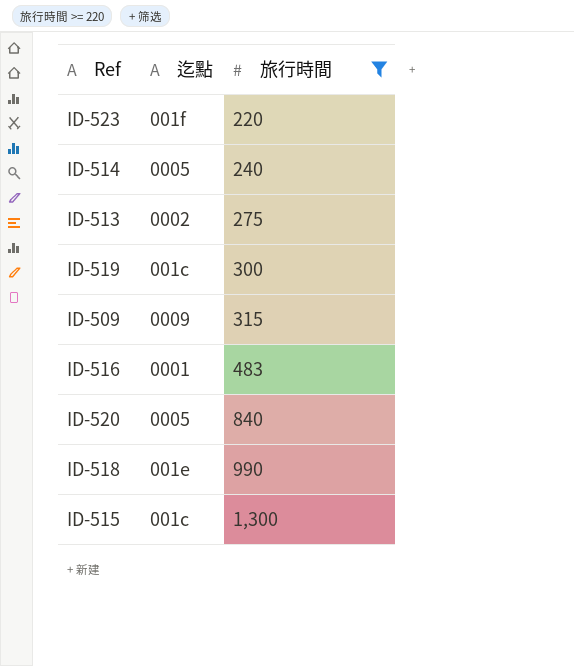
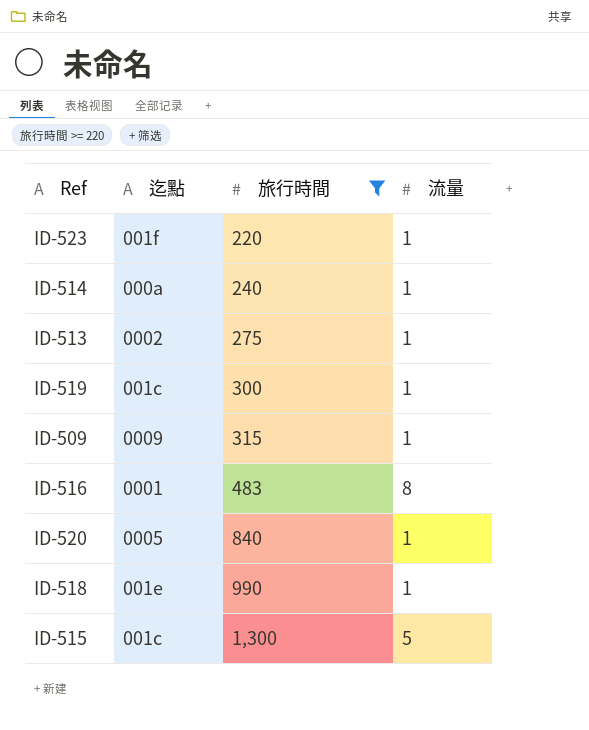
column 流量 | position: none -> 4
ID-514 | 迄點: 0005 -> 000a

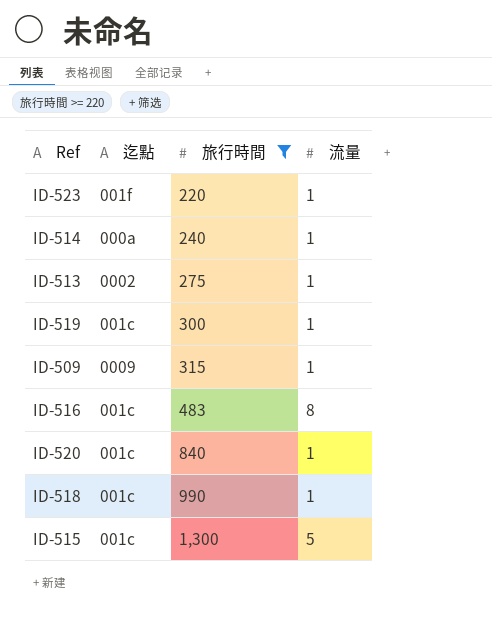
ID-516 | 迄點: 0001 -> 001c
ID-520 | 迄點: 0005 -> 001c
ID-518 | 迄點: 001e -> 001c

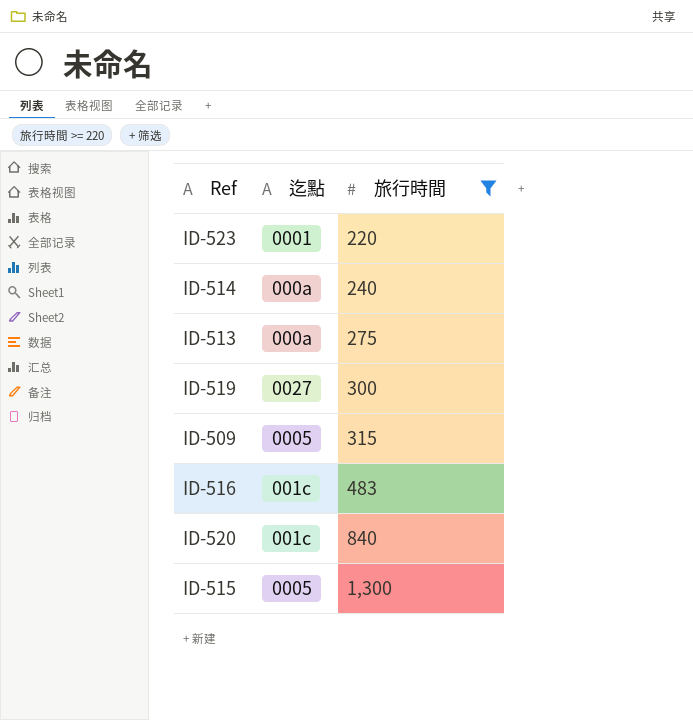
column 流量 | position: 4 -> none
row ID-518: 001c | 990 | 1 -> none
ID-523 | 迄點: 001f -> 0001
ID-513 | 迄點: 0002 -> 000a
ID-519 | 迄點: 001c -> 0027
ID-509 | 迄點: 0009 -> 0005
ID-515 | 迄點: 001c -> 0005

